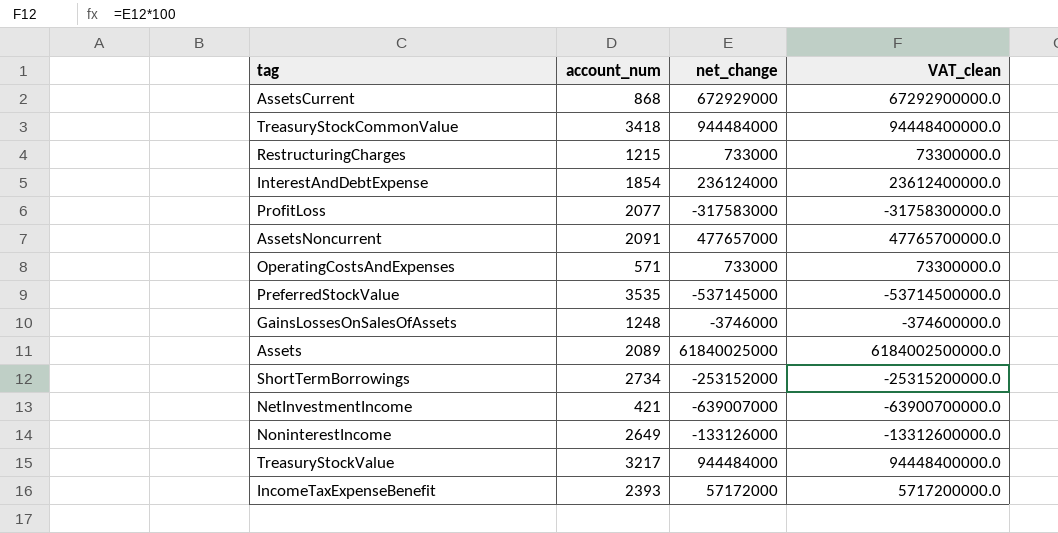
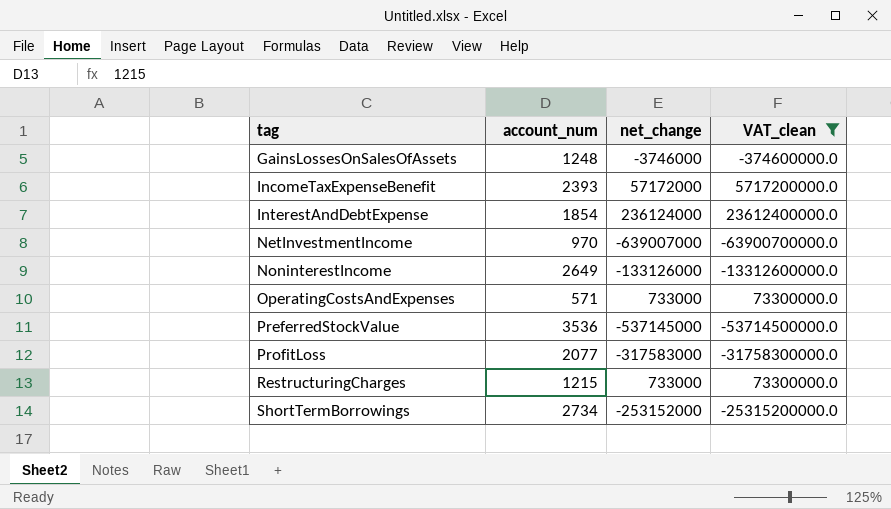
filter: none -> VAT_clean <= 23612400000.0
row order: none -> tag ascending
NetInvestmentIncome | account_num: 421 -> 970
PreferredStockValue | account_num: 3535 -> 3536

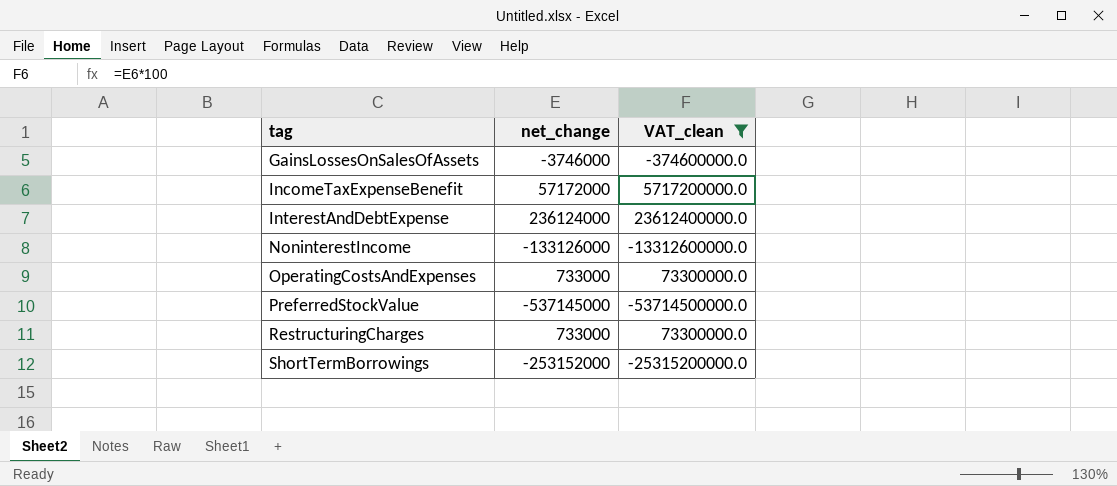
column account_num | position: 2 -> none
row NetInvestmentIncome: 970 | -639007000 | -63900700000.0 -> none
row ProfitLoss: 2077 | -317583000 | -31758300000.0 -> none

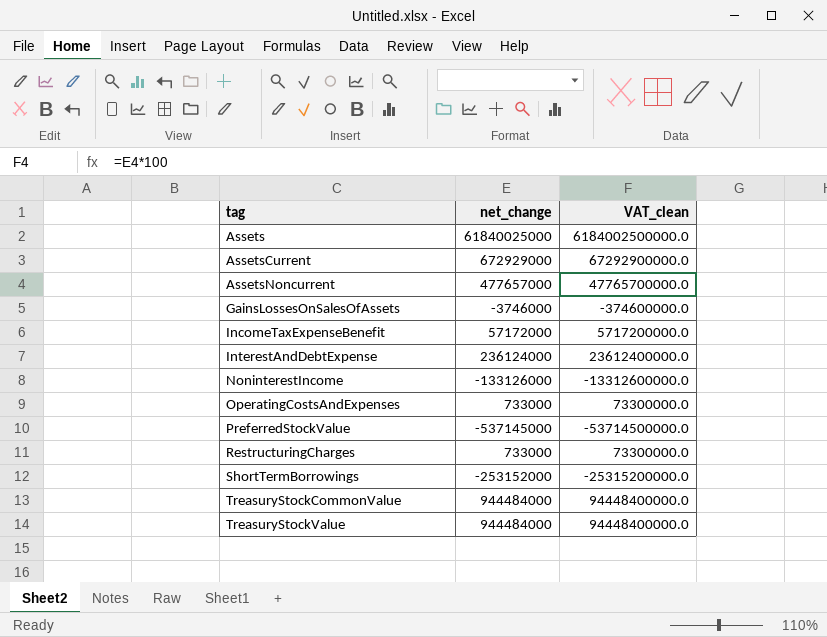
filter: VAT_clean <= 23612400000.0 -> none

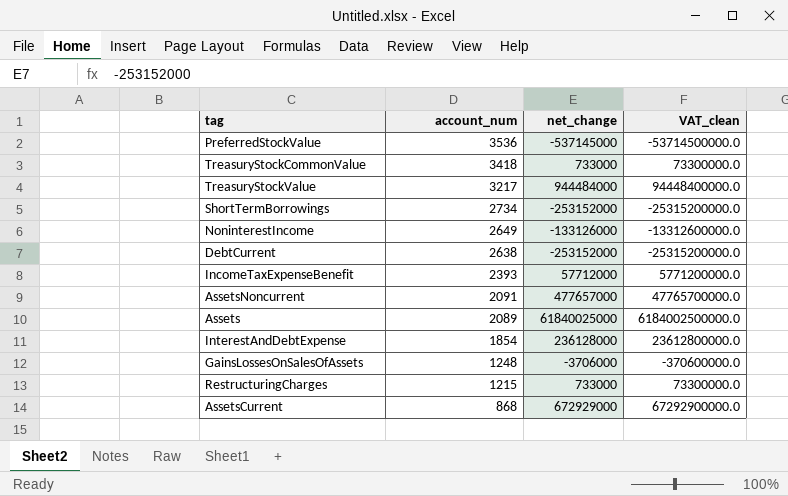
row order: tag ascending -> account_num descending
column account_num | position: none -> 2
row OperatingCostsAndExpenses: 733000 | 73300000.0 -> none
TreasuryStockCommonValue | net_change: 944484000 -> 733000
TreasuryStockCommonValue | VAT_clean: 94448400000.0 -> 73300000.0
row DebtCurrent: none -> 2638 | -253152000 | -25315200000.0
IncomeTaxExpenseBenefit | net_change: 57172000 -> 57712000
IncomeTaxExpenseBenefit | VAT_clean: 5717200000.0 -> 5771200000.0
InterestAndDebtExpense | net_change: 236124000 -> 236128000
InterestAndDebtExpense | VAT_clean: 23612400000.0 -> 23612800000.0
GainsLossesOnSalesOfAssets | net_change: -3746000 -> -3706000
GainsLossesOnSalesOfAssets | VAT_clean: -374600000.0 -> -370600000.0

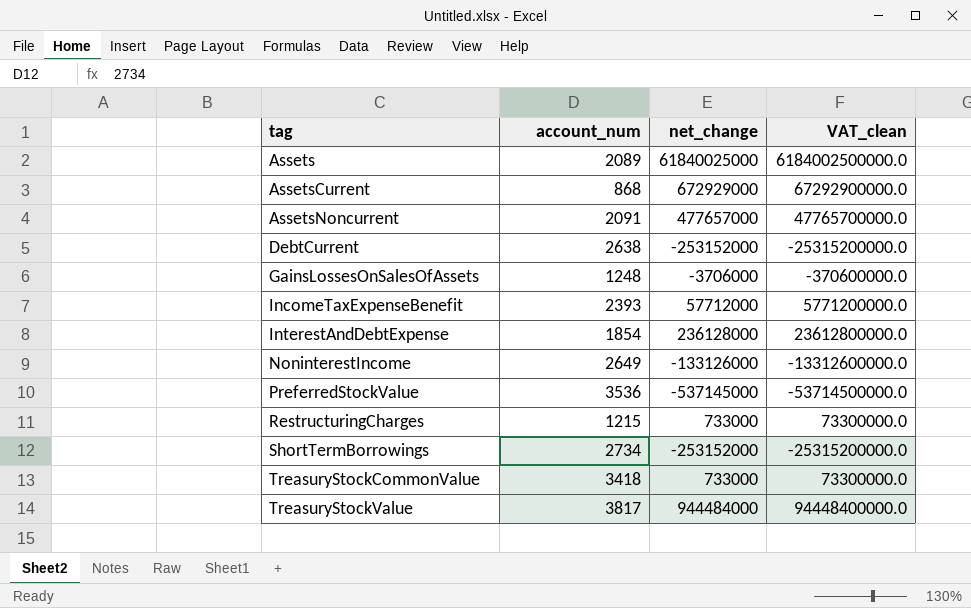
row order: account_num descending -> tag ascending
TreasuryStockValue | account_num: 3217 -> 3817

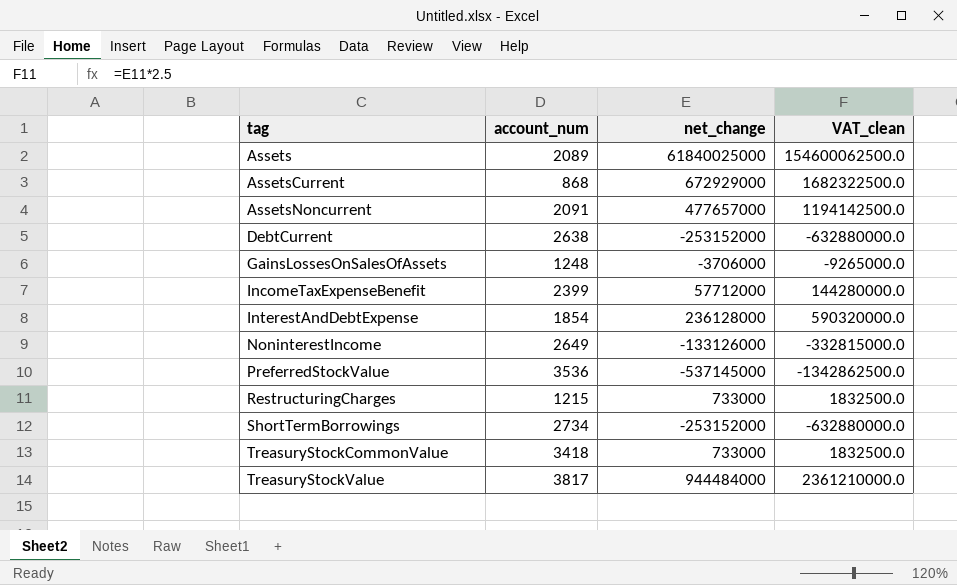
column VAT_clean | formula: [net_change] * 100 -> [net_change] * 2.5
IncomeTaxExpenseBenefit | account_num: 2393 -> 2399

